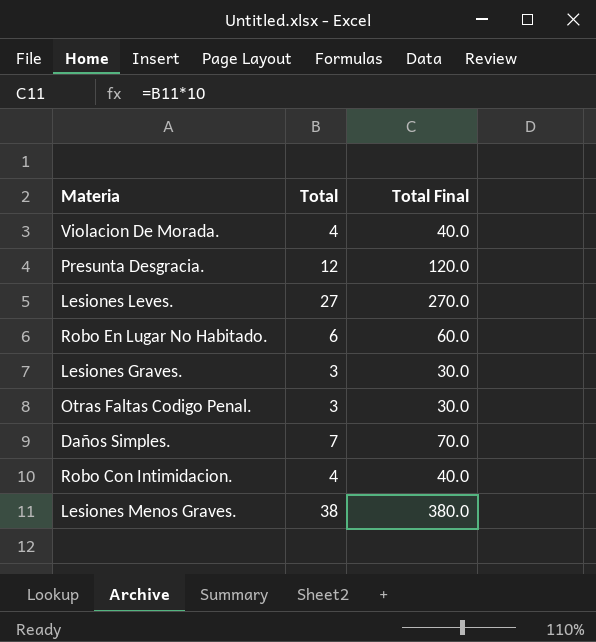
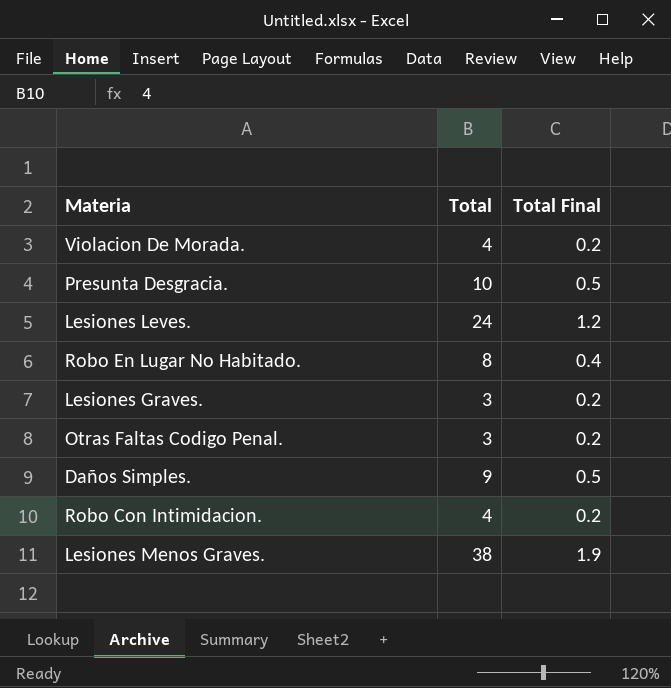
column Total Final | formula: [Total] * 10 -> [Total] * 0.05
Presunta Desgracia. | Total: 12 -> 10
Lesiones Leves. | Total: 27 -> 24
Robo En Lugar No Habitado. | Total: 6 -> 8
Daños Simples. | Total: 7 -> 9

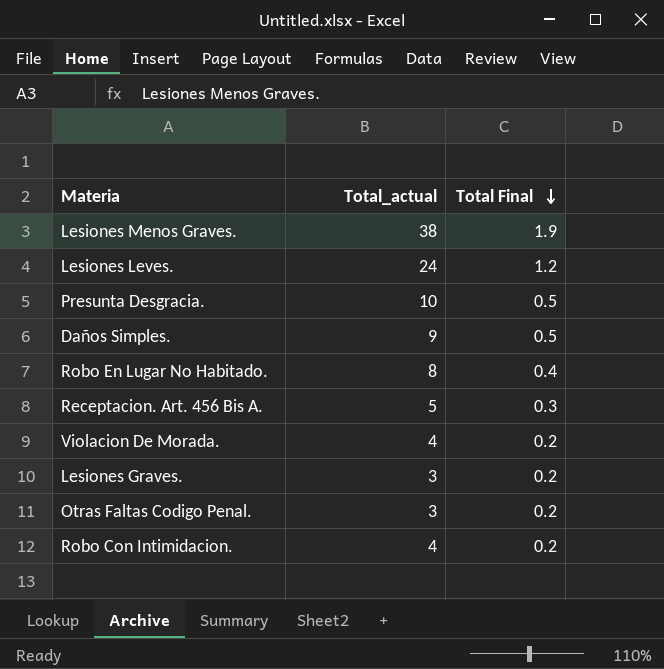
row order: none -> Total Final descending
column name: Total -> Total_actual
row Receptacion. Art. 456 Bis A.: none -> 5 | 0.3

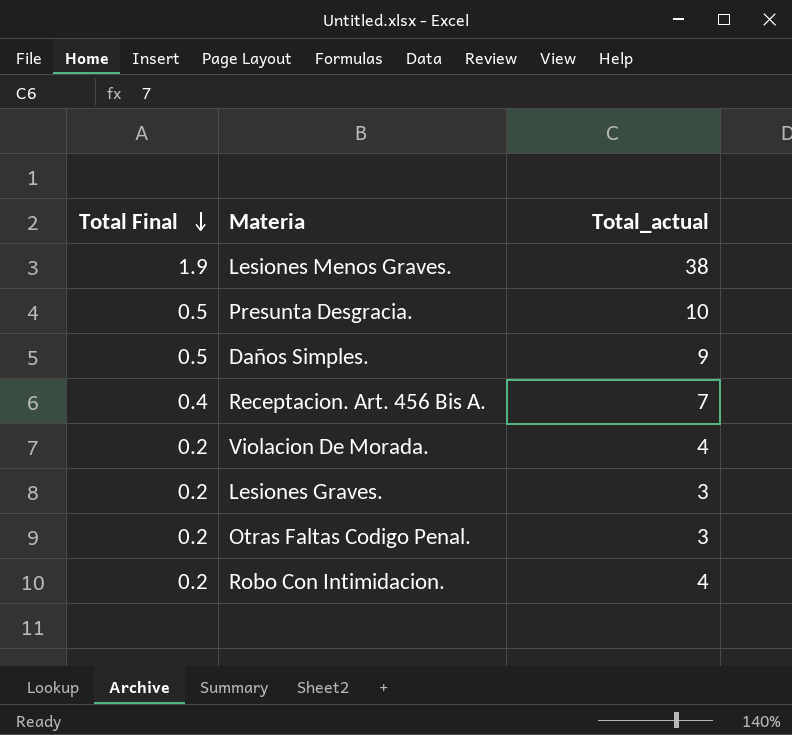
column Total Final | position: 3 -> 1
row Lesiones Leves.: 24 | 1.2 -> none
row Robo En Lugar No Habitado.: 8 | 0.4 -> none
Receptacion. Art. 456 Bis A. | Total Final: 0.3 -> 0.4
Receptacion. Art. 456 Bis A. | Total_actual: 5 -> 7

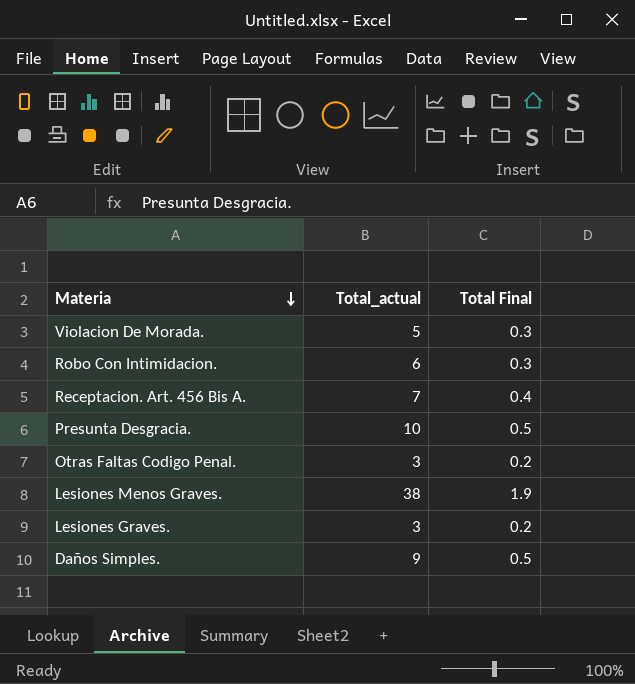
row order: Total Final descending -> Materia descending
column Total Final | position: 1 -> 3
Violacion De Morada. | Total_actual: 4 -> 5
Violacion De Morada. | Total Final: 0.2 -> 0.3
Robo Con Intimidacion. | Total_actual: 4 -> 6
Robo Con Intimidacion. | Total Final: 0.2 -> 0.3

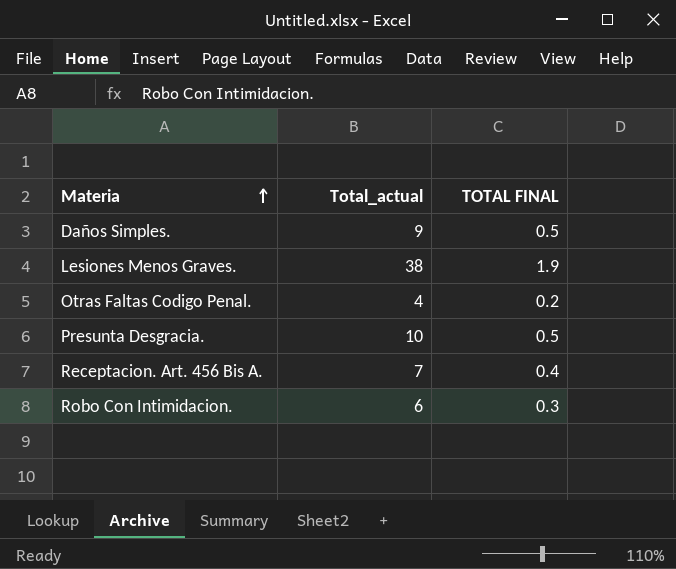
row order: Materia descending -> Materia ascending
column name: Total Final -> TOTAL FINAL
row Violacion De Morada.: 5 | 0.3 -> none
row Lesiones Graves.: 3 | 0.2 -> none
Otras Faltas Codigo Penal. | Total_actual: 3 -> 4

